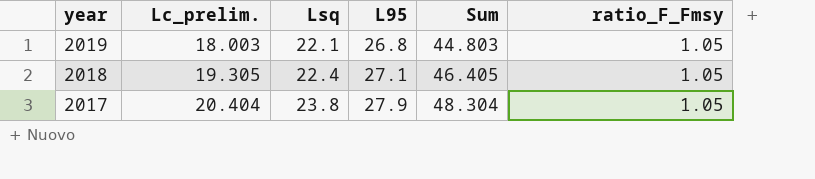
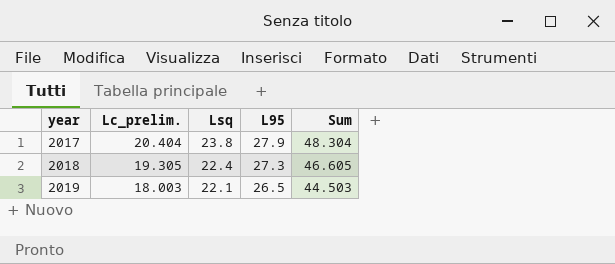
row order: year descending -> year ascending
column ratio_F_Fmsy | position: 6 -> none
2018 | L95: 27.1 -> 27.3
2018 | Sum: 46.405 -> 46.605
2019 | L95: 26.8 -> 26.5
2019 | Sum: 44.803 -> 44.503

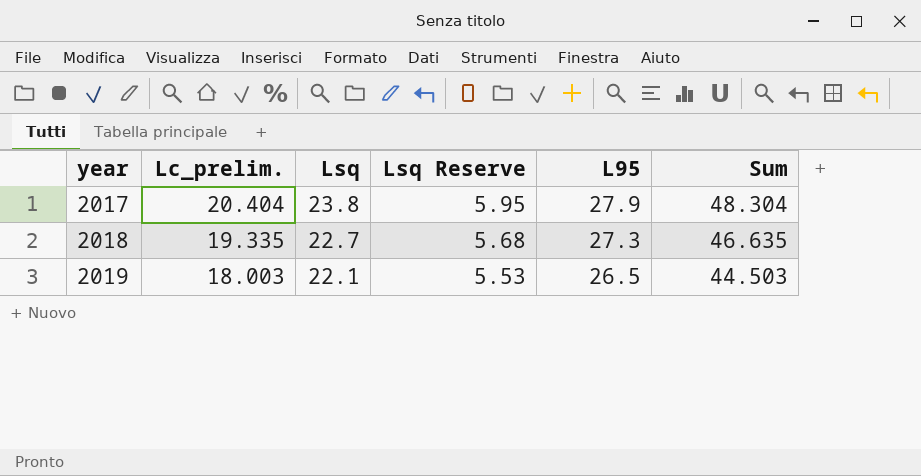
column Lsq Reserve | formula: none -> [Lsq] * 0.25
2018 | Lc_prelim.: 19.305 -> 19.335
2018 | Lsq: 22.4 -> 22.7
2018 | Sum: 46.605 -> 46.635

